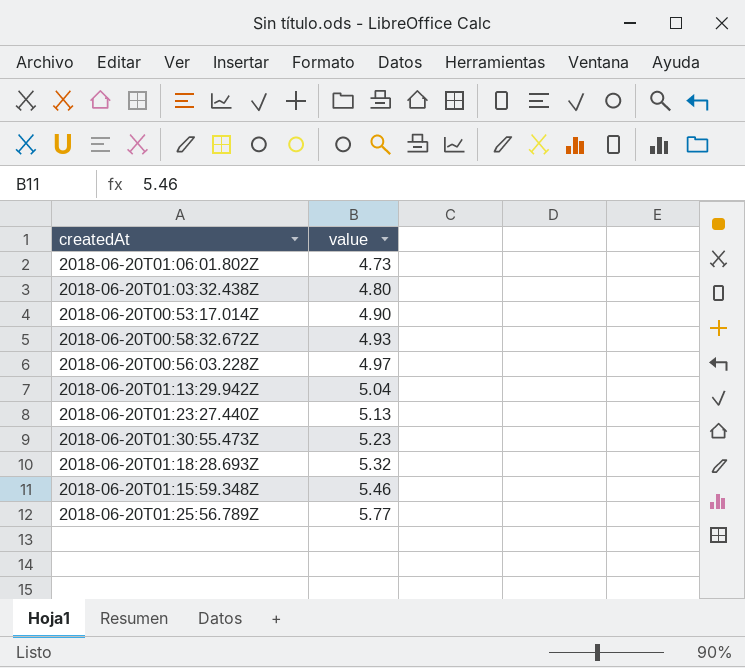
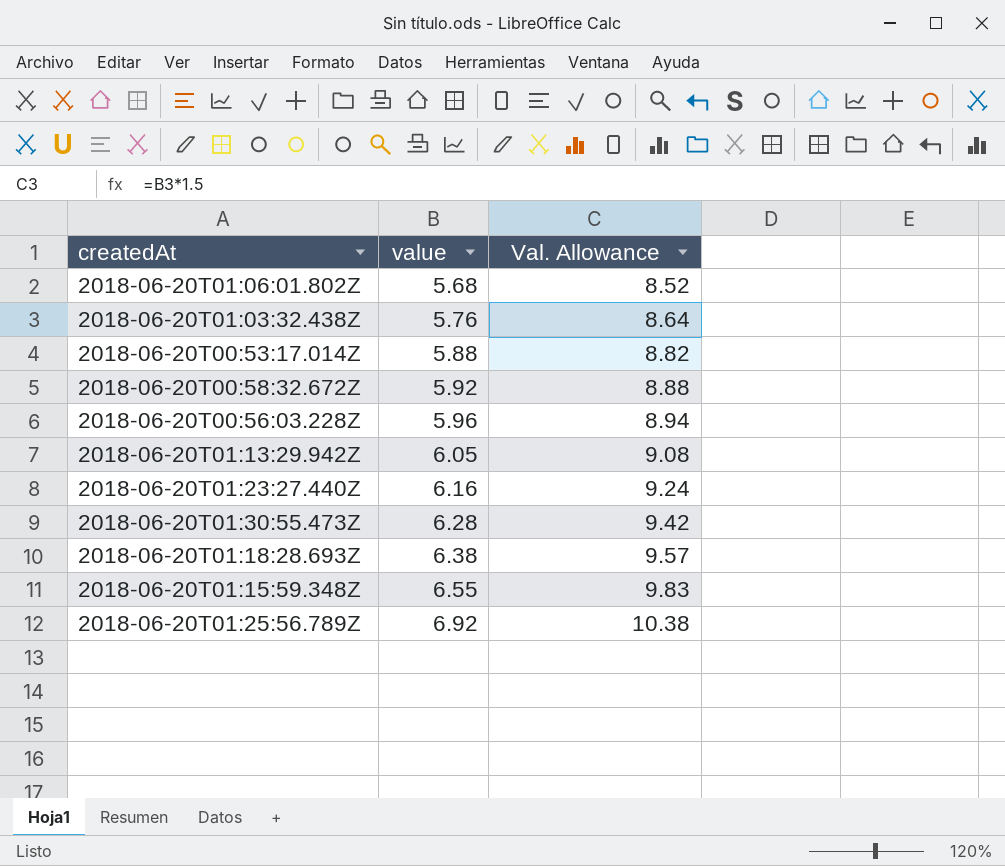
column Val. Allowance | formula: none -> [value] * 1.5
2018-06-20T01:06:01.802Z | value: 4.73 -> 5.68
2018-06-20T01:03:32.438Z | value: 4.80 -> 5.76
2018-06-20T00:53:17.014Z | value: 4.90 -> 5.88
2018-06-20T00:58:32.672Z | value: 4.93 -> 5.92
2018-06-20T00:56:03.228Z | value: 4.97 -> 5.96
2018-06-20T01:13:29.942Z | value: 5.04 -> 6.05
2018-06-20T01:23:27.440Z | value: 5.13 -> 6.16
2018-06-20T01:30:55.473Z | value: 5.23 -> 6.28
2018-06-20T01:18:28.693Z | value: 5.32 -> 6.38
2018-06-20T01:15:59.348Z | value: 5.46 -> 6.55
2018-06-20T01:25:56.789Z | value: 5.77 -> 6.92

